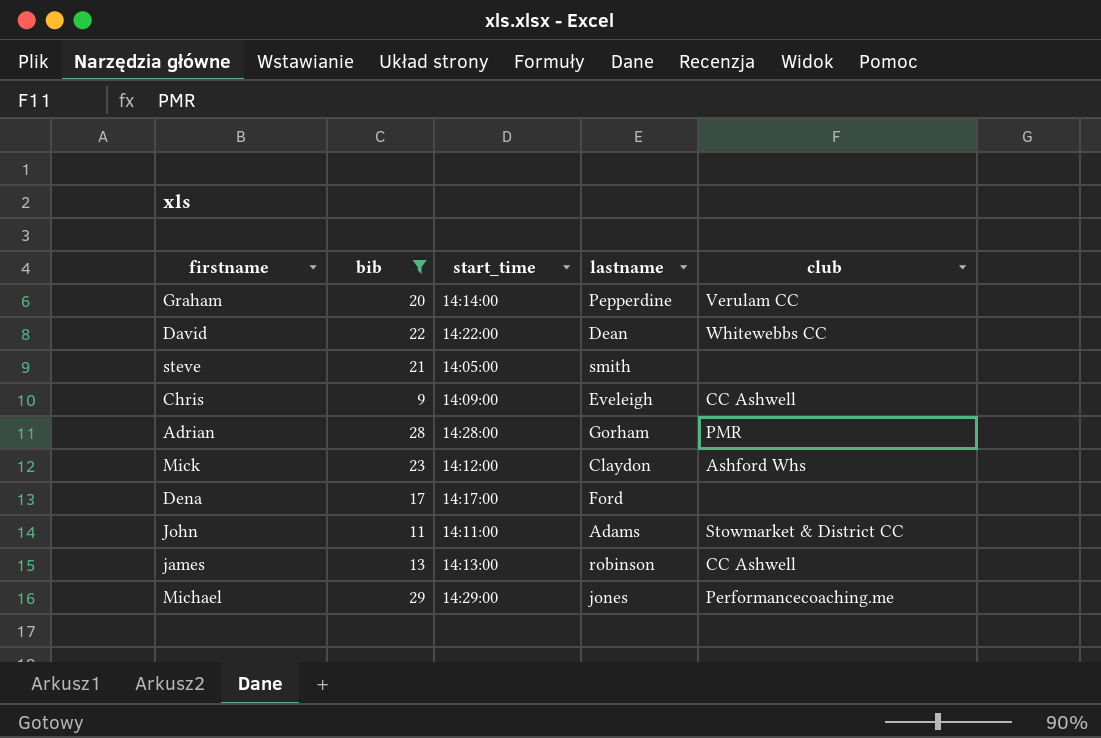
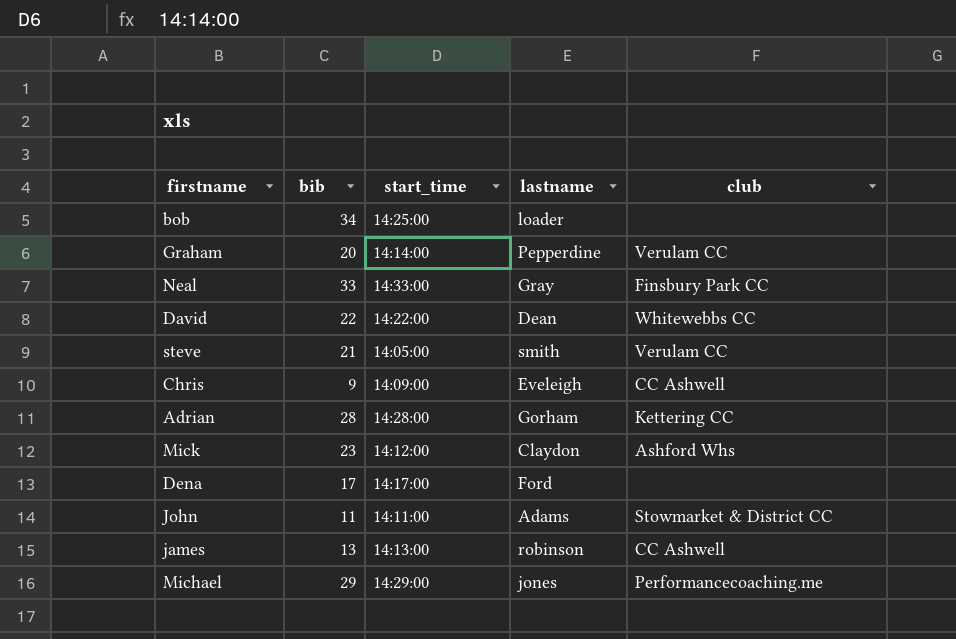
filter: bib <= 29 -> none
steve | club: none -> Verulam CC
Adrian | club: PMR -> Kettering CC

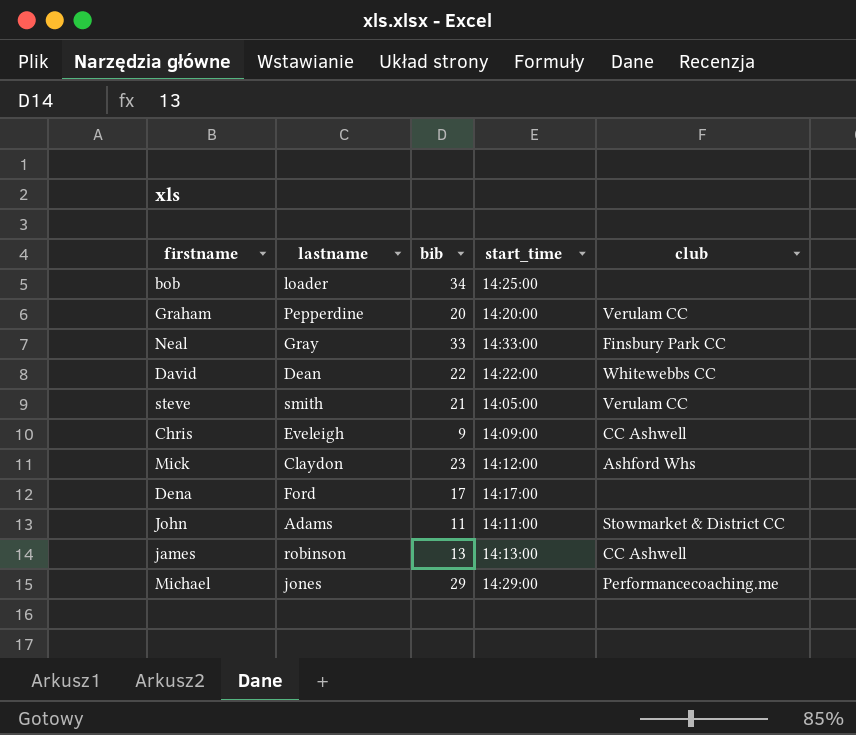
column lastname | position: 4 -> 2
row Adrian: 28 | 14:28:00 | Gorham | Kettering CC -> none
Graham | start_time: 14:14:00 -> 14:20:00

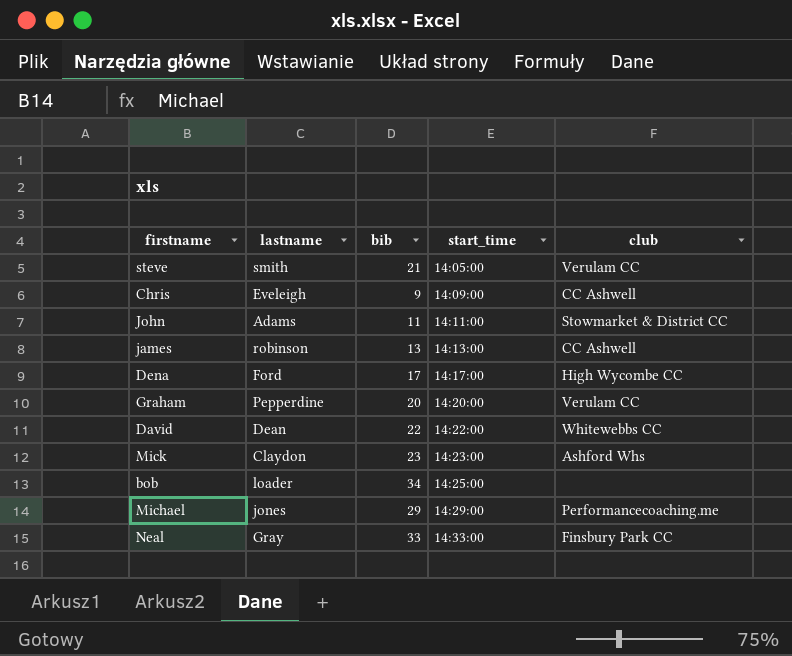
row order: none -> start_time ascending
Dena | club: none -> High Wycombe CC
Mick | start_time: 14:12:00 -> 14:23:00

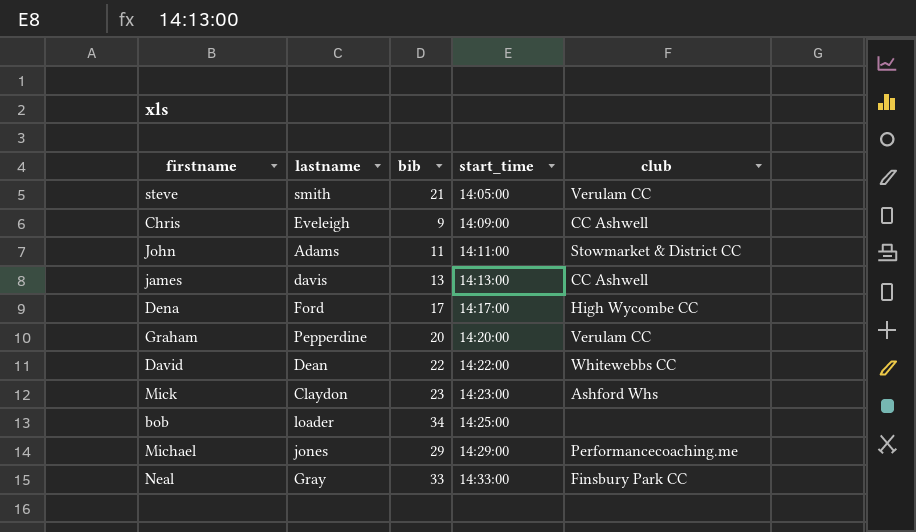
james | lastname: robinson -> davis

